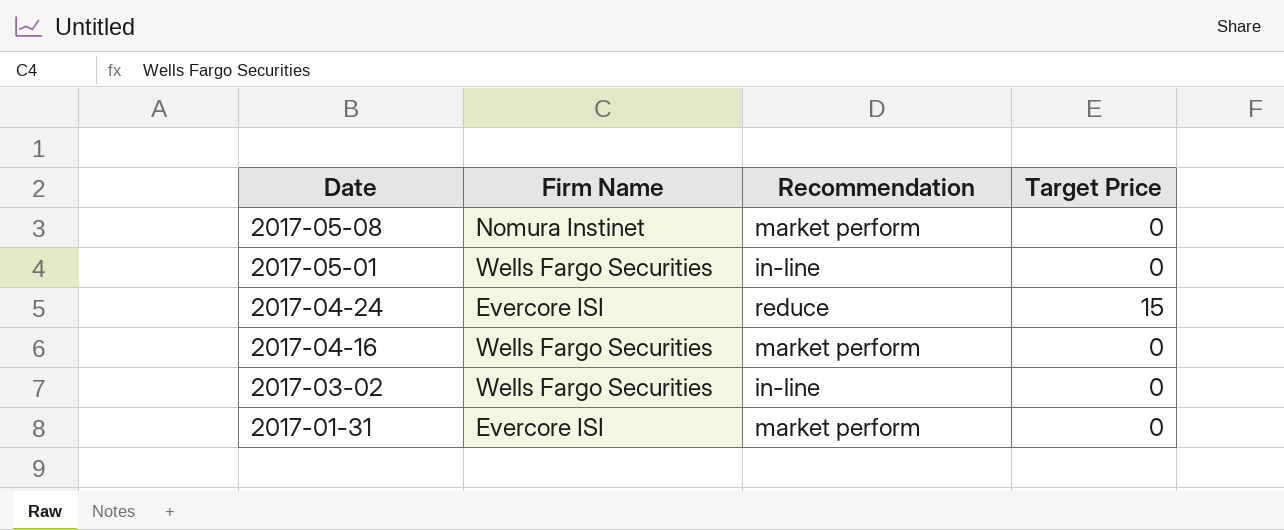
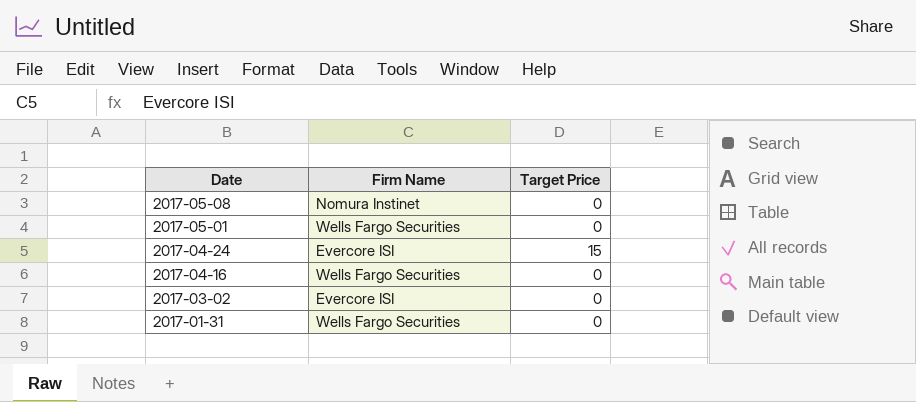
column Recommendation | position: 3 -> none
2017-03-02 | Firm Name: Wells Fargo Securities -> Evercore ISI
2017-01-31 | Firm Name: Evercore ISI -> Wells Fargo Securities

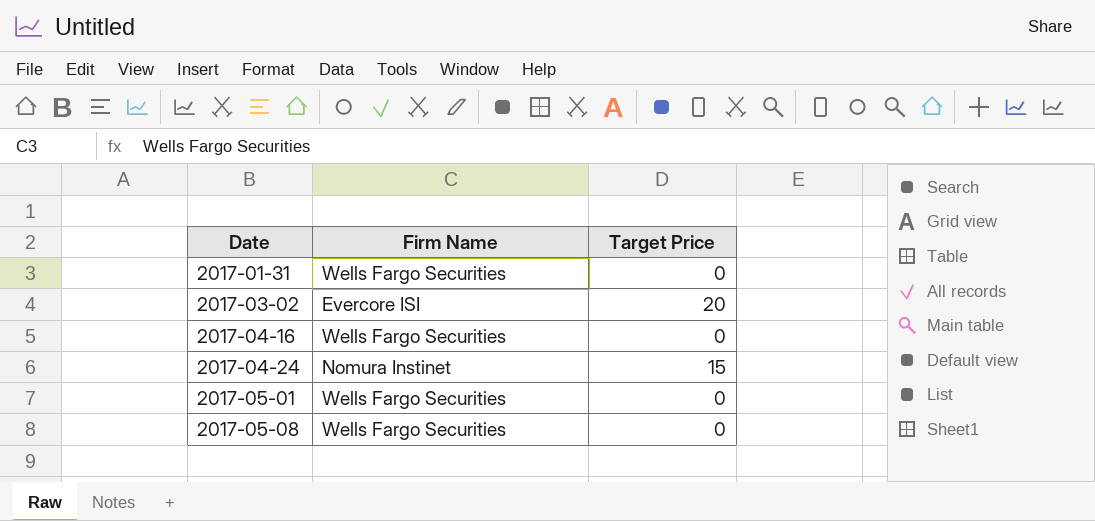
row order: Date descending -> Date ascending
2017-03-02 | Target Price: 0 -> 20
2017-04-24 | Firm Name: Evercore ISI -> Nomura Instinet
2017-05-08 | Firm Name: Nomura Instinet -> Wells Fargo Securities

